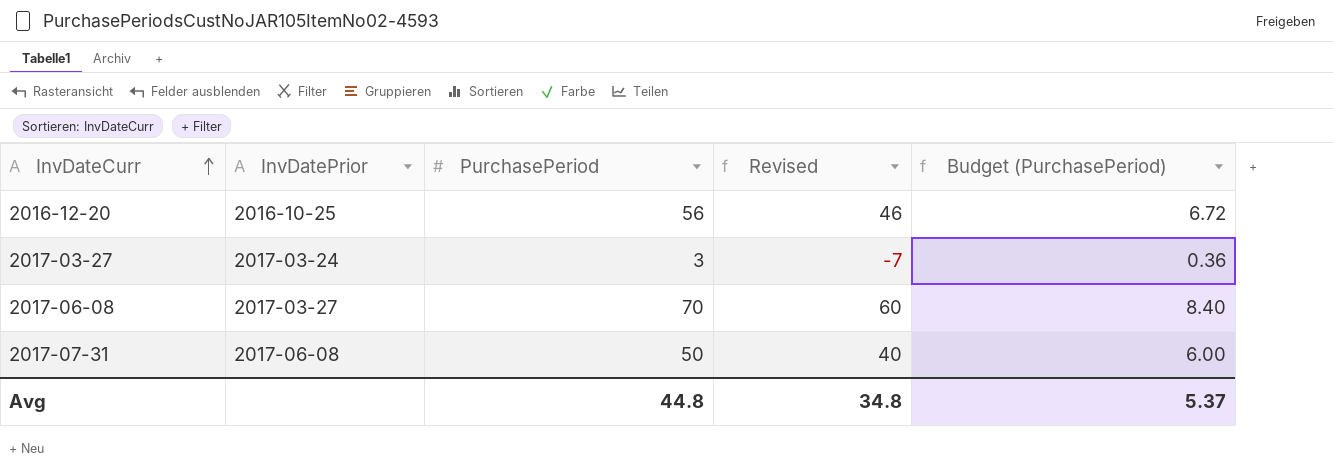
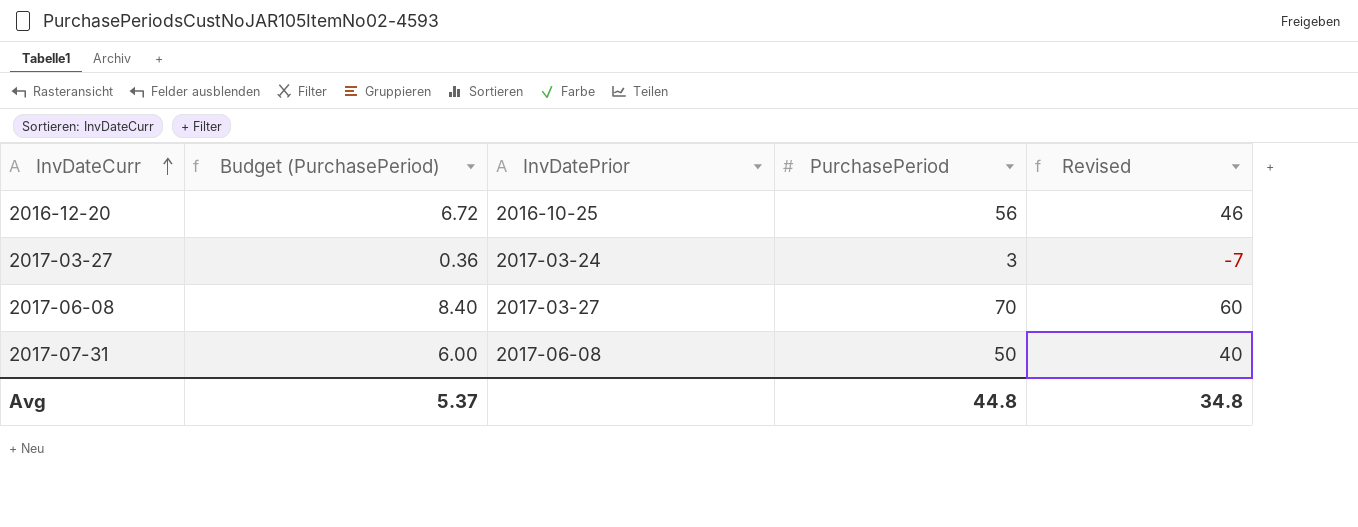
column Budget (PurchasePeriod) | position: 5 -> 2

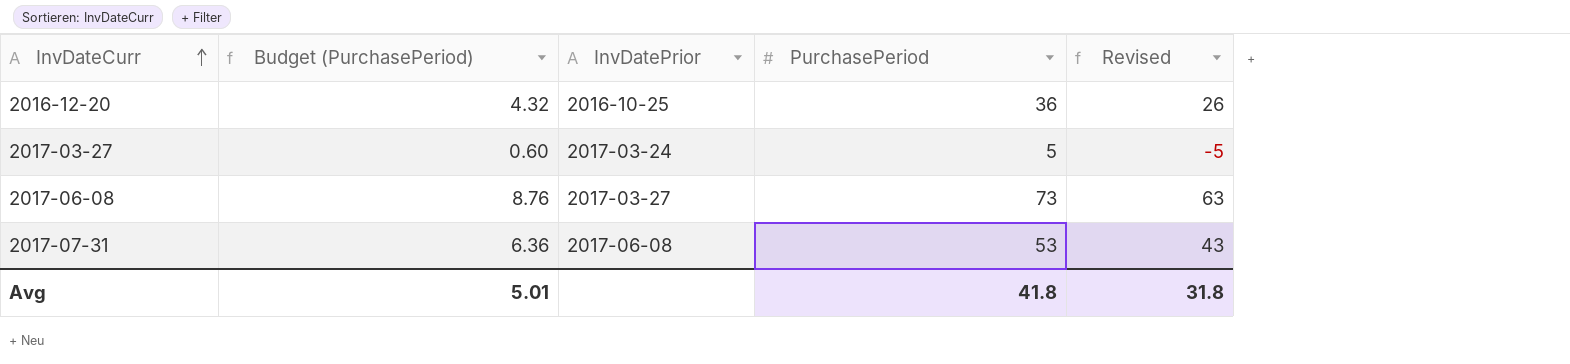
2016-12-20 | Budget (PurchasePeriod): 6.72 -> 4.32
2016-12-20 | PurchasePeriod: 56 -> 36
2016-12-20 | Revised: 46 -> 26
2017-03-27 | Budget (PurchasePeriod): 0.36 -> 0.60
2017-03-27 | PurchasePeriod: 3 -> 5
2017-03-27 | Revised: -7 -> -5
2017-06-08 | Budget (PurchasePeriod): 8.40 -> 8.76
2017-06-08 | PurchasePeriod: 70 -> 73
2017-06-08 | Revised: 60 -> 63
2017-07-31 | Budget (PurchasePeriod): 6.00 -> 6.36
2017-07-31 | PurchasePeriod: 50 -> 53
2017-07-31 | Revised: 40 -> 43
Avg | Budget (PurchasePeriod): 5.37 -> 5.01
Avg | PurchasePeriod: 44.8 -> 41.8
Avg | Revised: 34.8 -> 31.8

